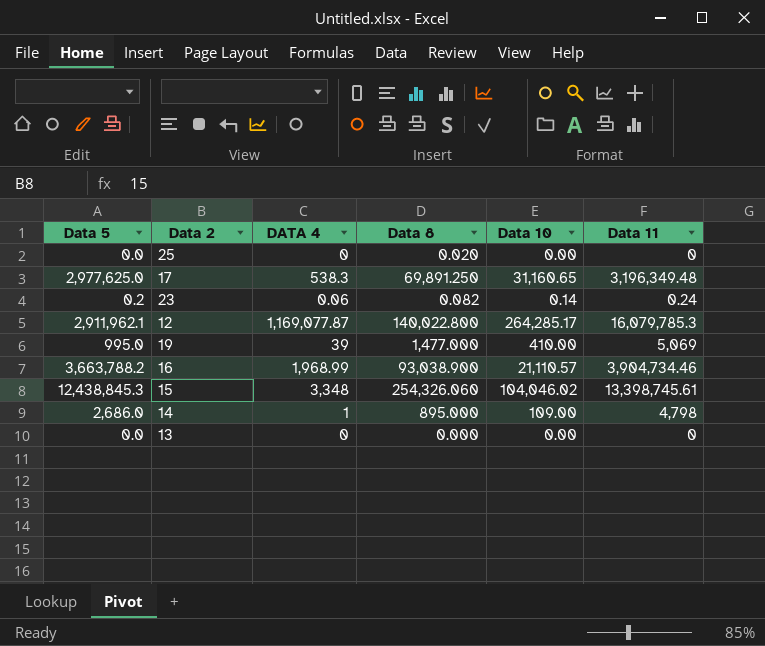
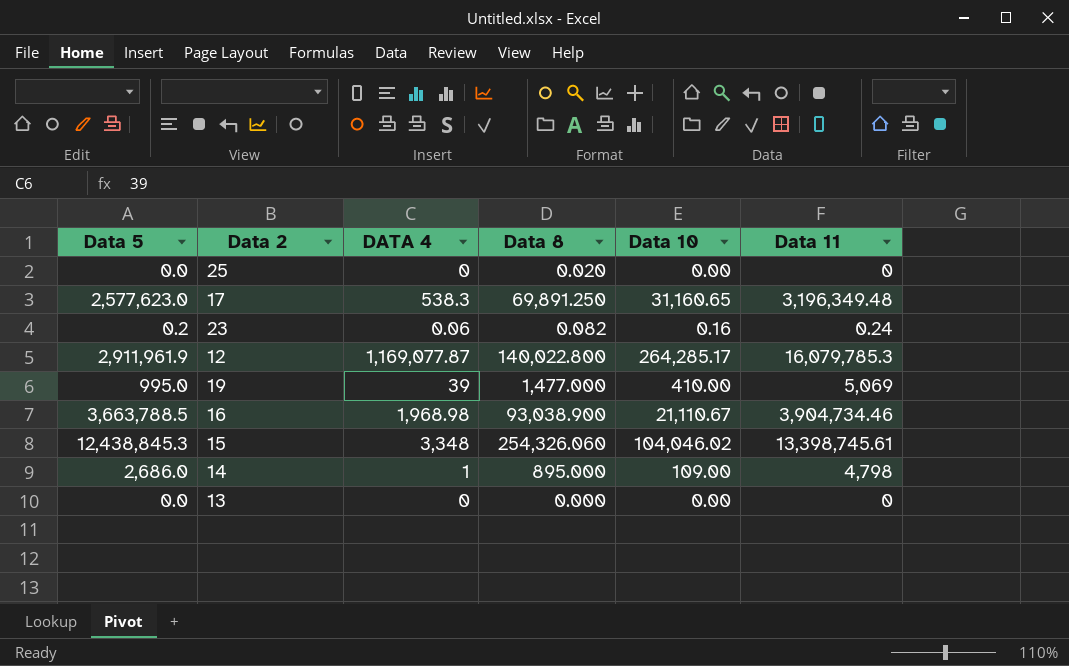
17 | Data 5: 2,977,625.0 -> 2,577,623.0
23 | Data 10: 0.14 -> 0.16
12 | Data 5: 2,911,962.1 -> 2,911,961.9
16 | Data 5: 3,663,788.2 -> 3,663,788.5
16 | DATA 4: 1,968.99 -> 1,968.98
16 | Data 10: 21,110.57 -> 21,110.67

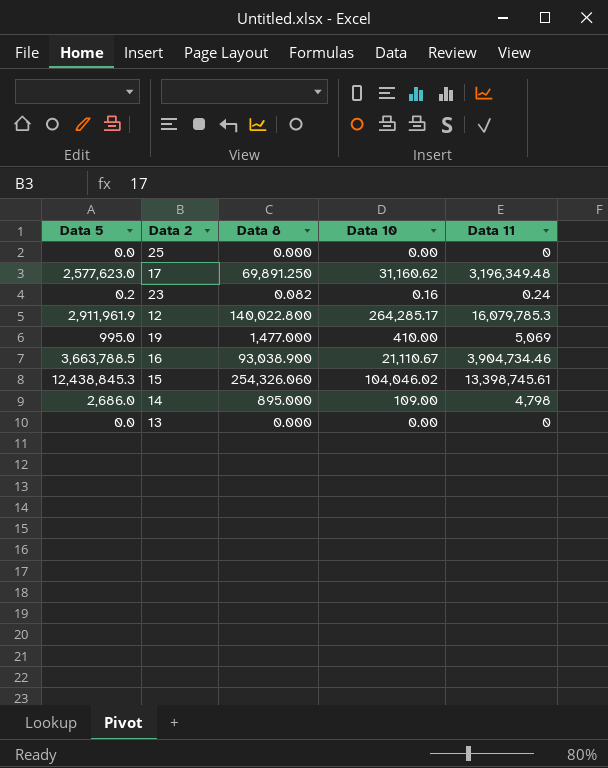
column DATA 4 | position: 3 -> none
25 | Data 8: 0.020 -> 0.000
17 | Data 10: 31,160.65 -> 31,160.62

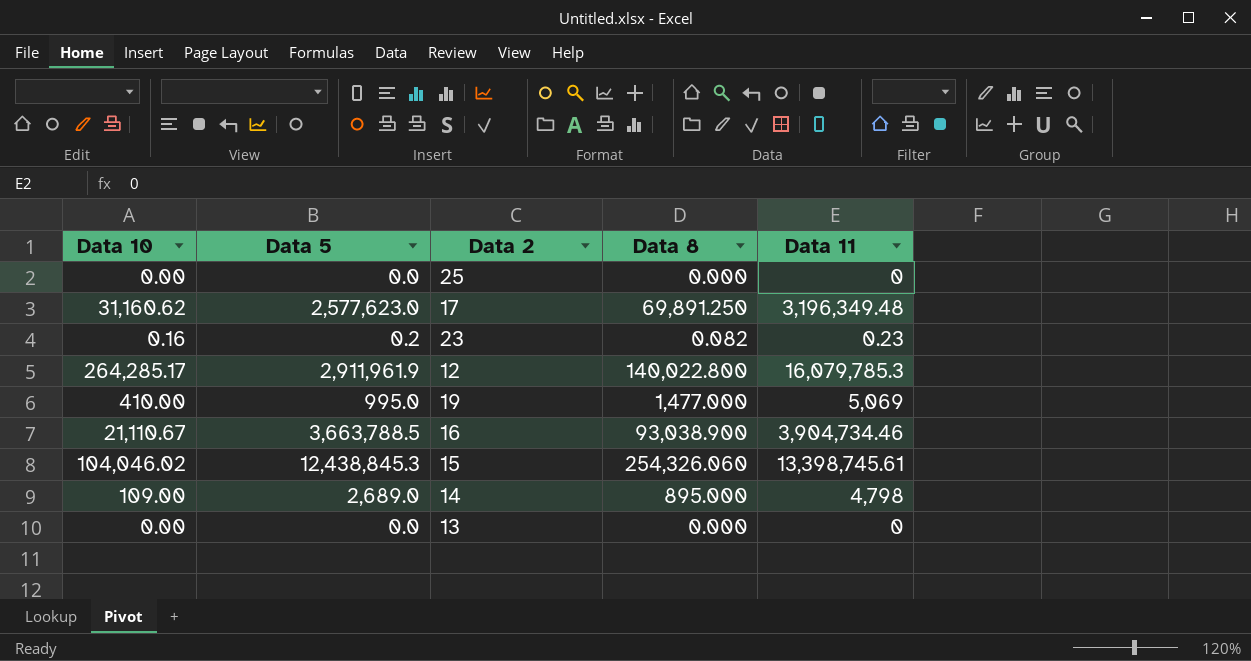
column Data 10 | position: 4 -> 1
23 | Data 11: 0.24 -> 0.23
14 | Data 5: 2,686.0 -> 2,689.0

